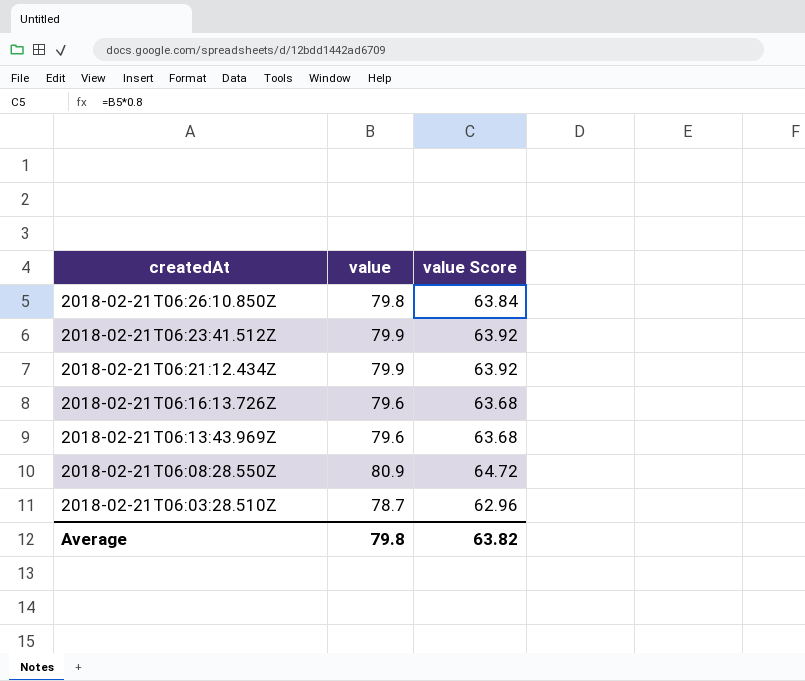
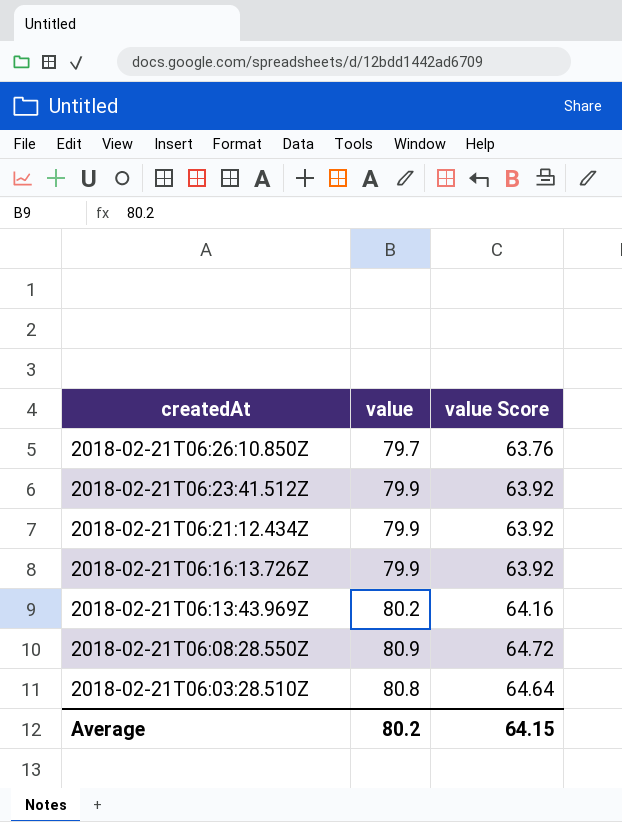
2018-02-21T06:26:10.850Z | value: 79.8 -> 79.7
2018-02-21T06:26:10.850Z | value Score: 63.84 -> 63.76
2018-02-21T06:16:13.726Z | value: 79.6 -> 79.9
2018-02-21T06:16:13.726Z | value Score: 63.68 -> 63.92
2018-02-21T06:13:43.969Z | value: 79.6 -> 80.2
2018-02-21T06:13:43.969Z | value Score: 63.68 -> 64.16
2018-02-21T06:03:28.510Z | value: 78.7 -> 80.8
2018-02-21T06:03:28.510Z | value Score: 62.96 -> 64.64
Average | value: 79.8 -> 80.2
Average | value Score: 63.82 -> 64.15

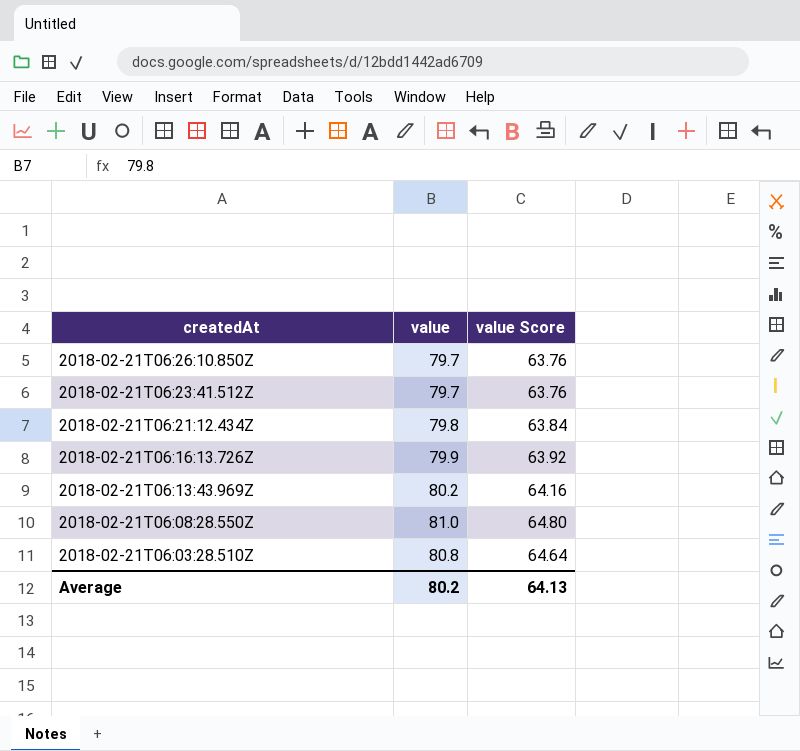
2018-02-21T06:23:41.512Z | value: 79.9 -> 79.7
2018-02-21T06:23:41.512Z | value Score: 63.92 -> 63.76
2018-02-21T06:21:12.434Z | value: 79.9 -> 79.8
2018-02-21T06:21:12.434Z | value Score: 63.92 -> 63.84
2018-02-21T06:08:28.550Z | value: 80.9 -> 81.0
2018-02-21T06:08:28.550Z | value Score: 64.72 -> 64.80
Average | value Score: 64.15 -> 64.13

